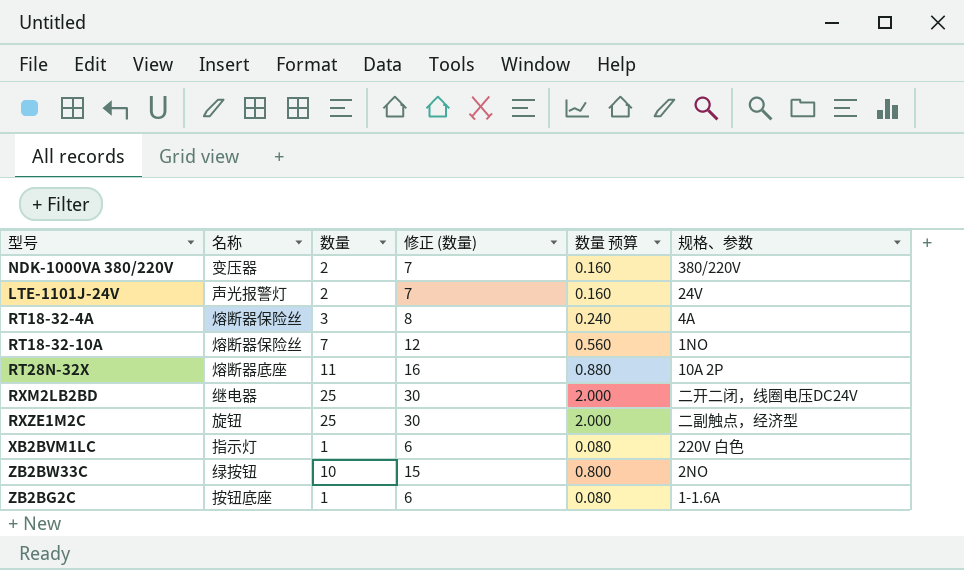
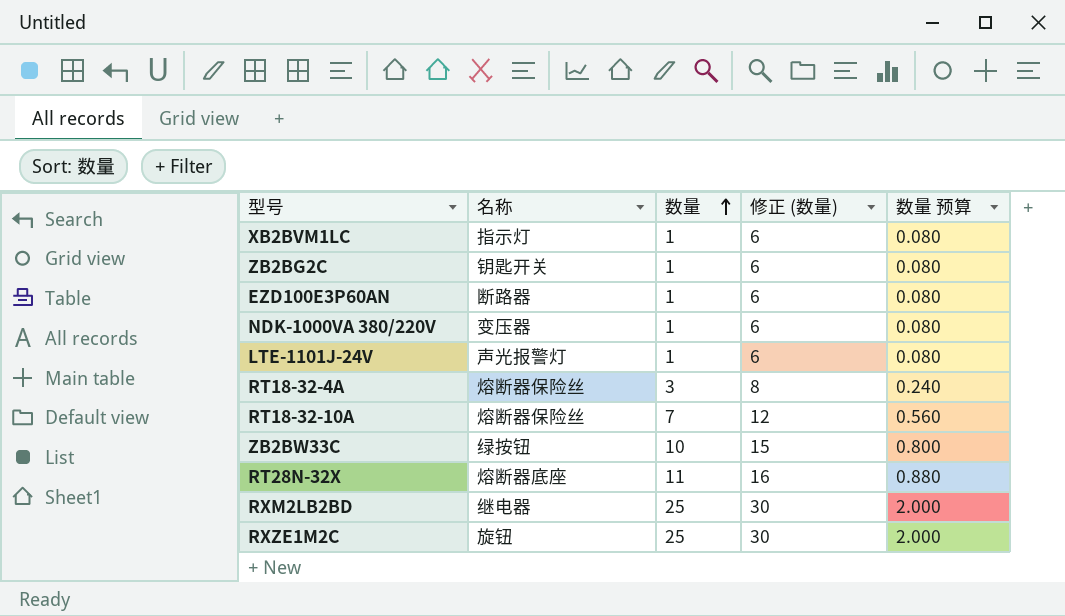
row order: none -> 数量 ascending
column 规格、参数 | position: 6 -> none
ZB2BG2C | 名称: 按钮底座 -> 钥匙开关
row EZD100E3P60AN: none -> 断路器 | 1 | 6 | 0.080
NDK-1000VA 380/220V | 数量: 2 -> 1
NDK-1000VA 380/220V | 修正 (数量): 7 -> 6
NDK-1000VA 380/220V | 数量 预算: 0.160 -> 0.080
LTE-1101J-24V | 数量: 2 -> 1
LTE-1101J-24V | 修正 (数量): 7 -> 6
LTE-1101J-24V | 数量 预算: 0.160 -> 0.080

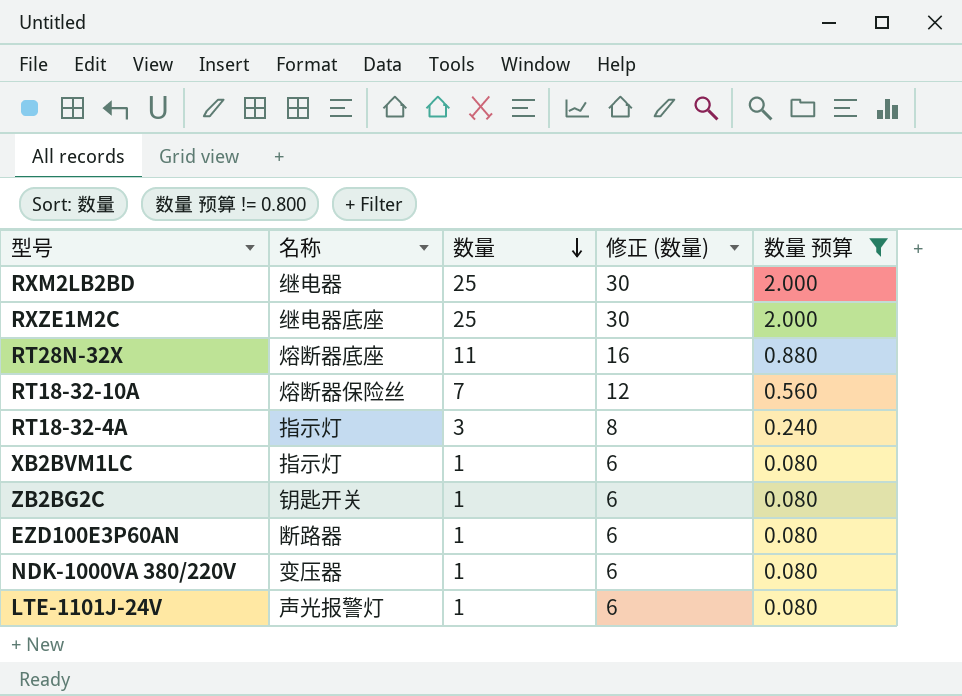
filter: none -> 数量 预算 != 0.800
row order: 数量 ascending -> 数量 descending
RXZE1M2C | 名称: 旋钮 -> 继电器底座
RT18-32-4A | 名称: 熔断器保险丝 -> 指示灯

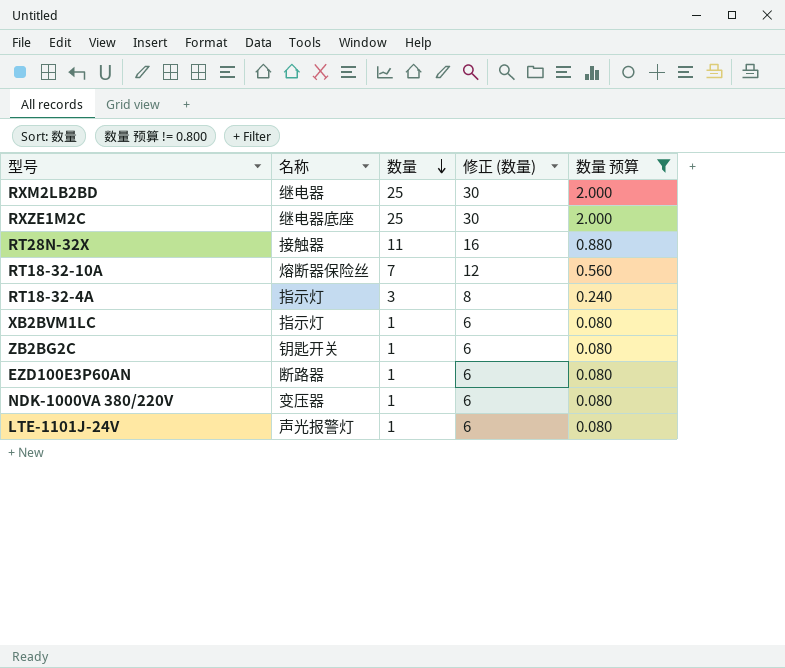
RT28N-32X | 名称: 熔断器底座 -> 接触器

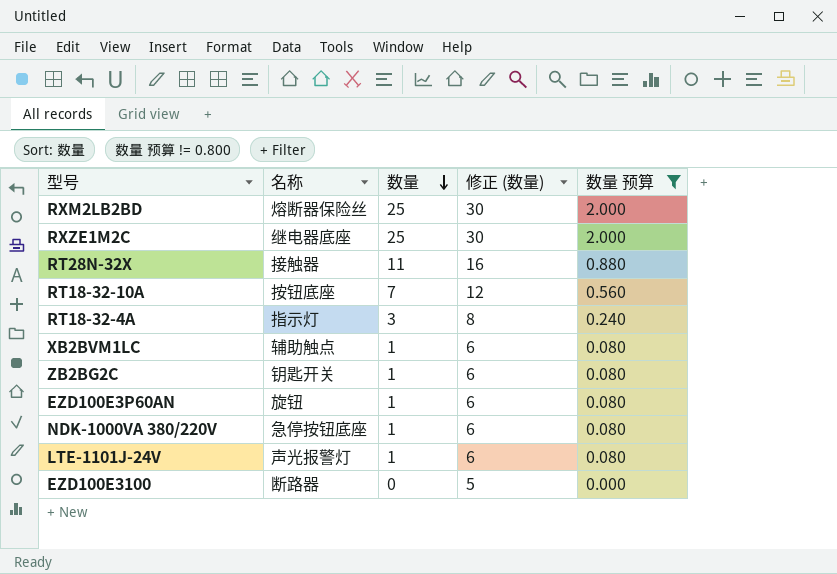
RXM2LB2BD | 名称: 继电器 -> 熔断器保险丝
RT18-32-10A | 名称: 熔断器保险丝 -> 按钮底座
XB2BVM1LC | 名称: 指示灯 -> 辅助触点
EZD100E3P60AN | 名称: 断路器 -> 旋钮
NDK-1000VA 380/220V | 名称: 变压器 -> 急停按钮底座
row EZD100E3100: none -> 断路器 | 0 | 5 | 0.000

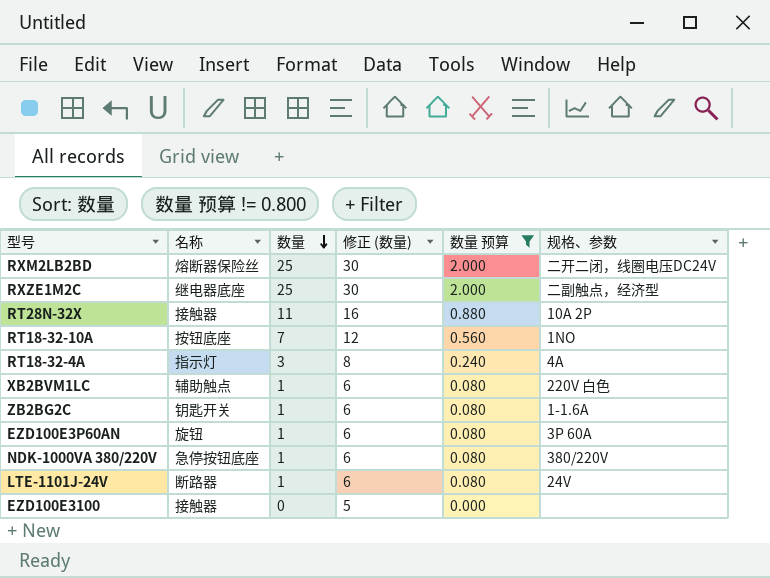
column 规格、参数 | position: none -> 6
LTE-1101J-24V | 名称: 声光报警灯 -> 断路器
EZD100E3100 | 名称: 断路器 -> 接触器

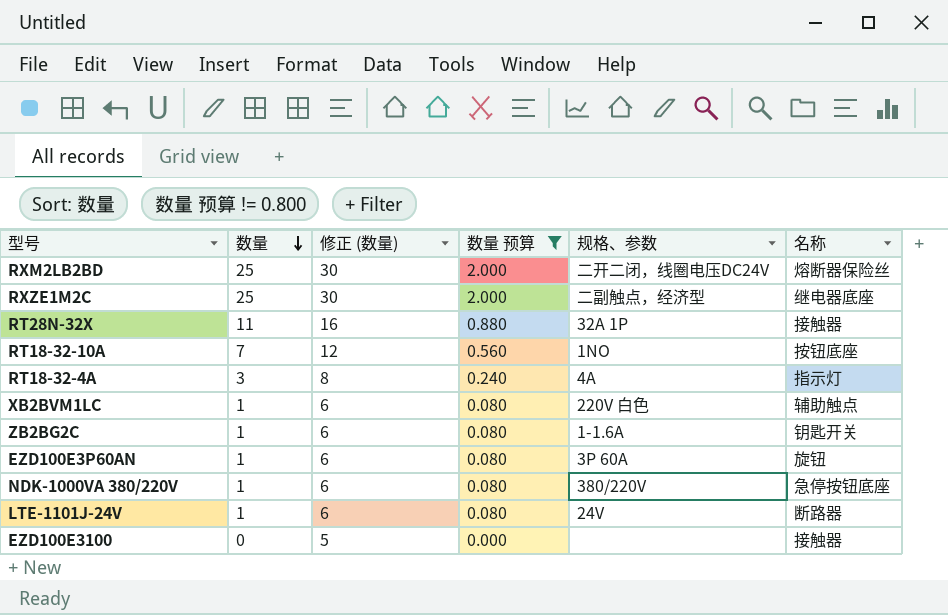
column 名称 | position: 2 -> 6
RT28N-32X | 规格、参数: 10A 2P -> 32A 1P

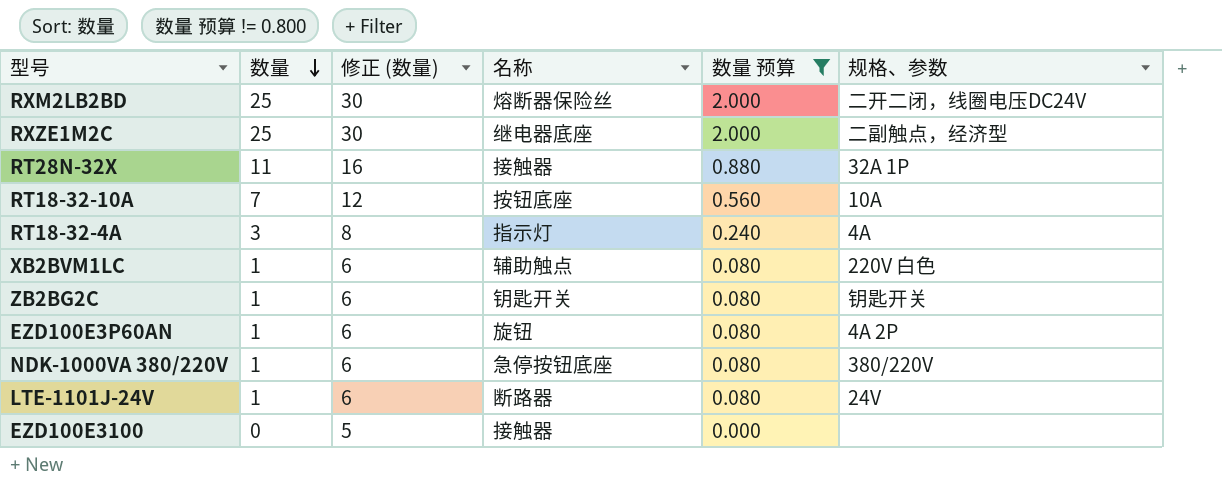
column 名称 | position: 6 -> 4
RT18-32-10A | 规格、参数: 1NO -> 10A
ZB2BG2C | 规格、参数: 1-1.6A -> 钥匙开关
EZD100E3P60AN | 规格、参数: 3P 60A -> 4A 2P

